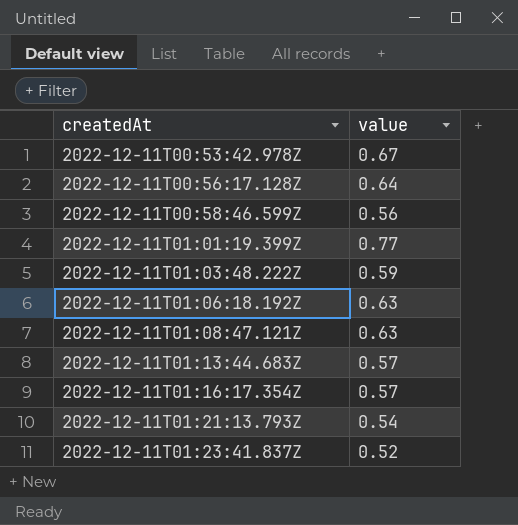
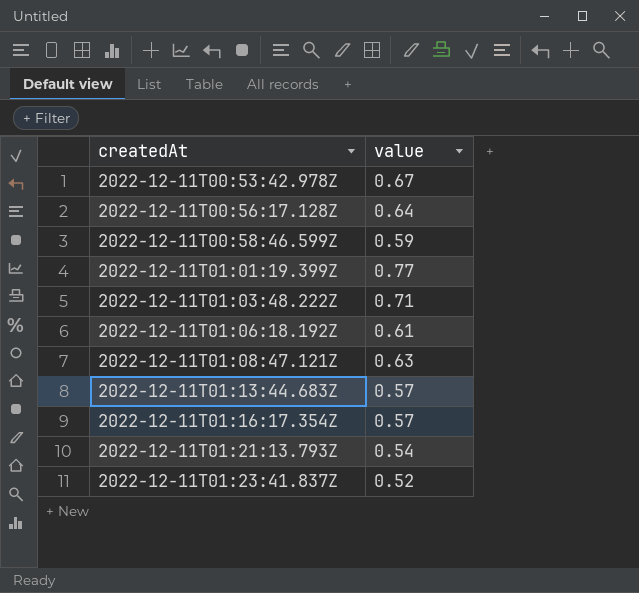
2022-12-11T00:58:46.599Z | value: 0.56 -> 0.59
2022-12-11T01:03:48.222Z | value: 0.59 -> 0.71
2022-12-11T01:06:18.192Z | value: 0.63 -> 0.61

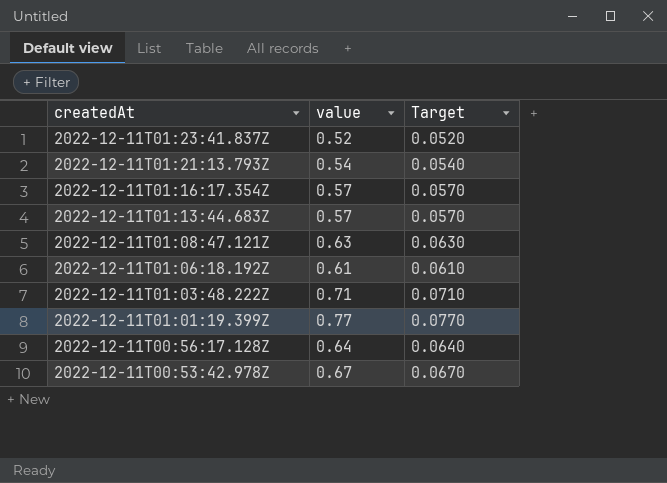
row order: createdAt ascending -> createdAt descending
column Target | formula: none -> [value] * 0.1
row 2022-12-11T00:58:46.599Z: 0.59 -> none

